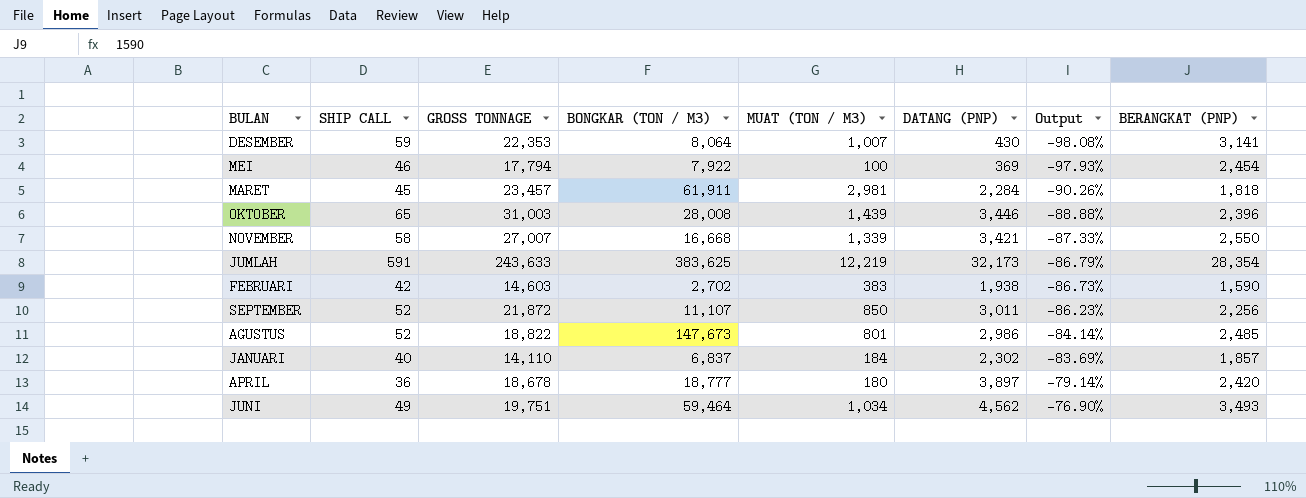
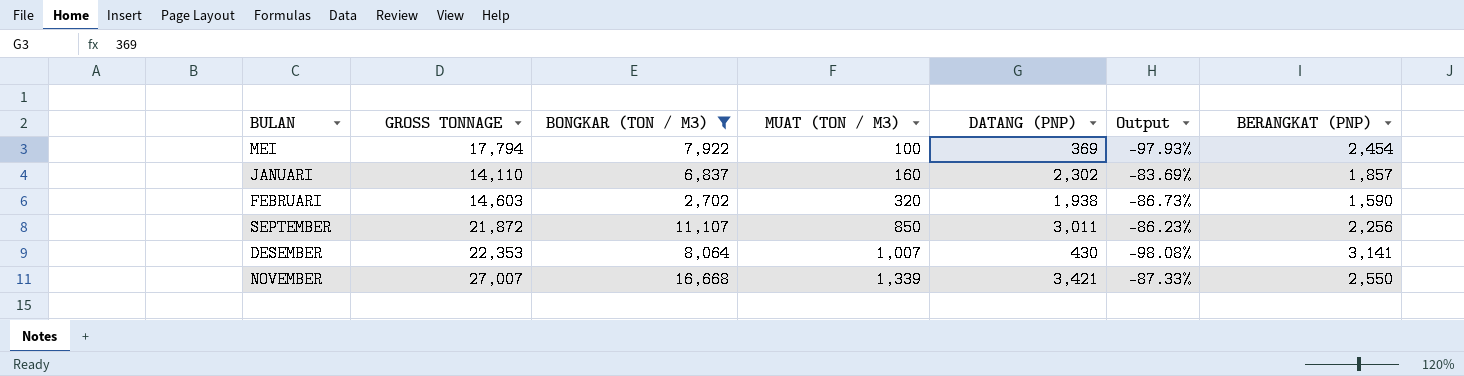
filter: none -> BONGKAR (TON / M3) <= 16,668
row order: Output ascending -> MUAT (TON / M3) ascending
column SHIP CALL | position: 2 -> none
JANUARI | MUAT (TON / M3): 184 -> 160
FEBRUARI | MUAT (TON / M3): 383 -> 320

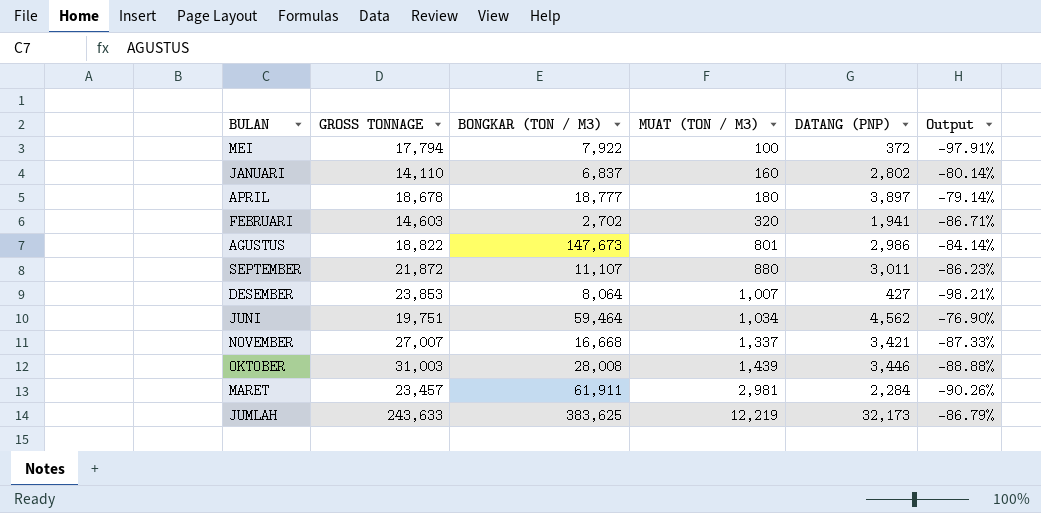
filter: BONGKAR (TON / M3) <= 16,668 -> none
column BERANGKAT (PNP) | position: 7 -> none
MEI | DATANG (PNP): 369 -> 372
MEI | Output: -97.93% -> -97.91%
JANUARI | DATANG (PNP): 2,302 -> 2,802
JANUARI | Output: -83.69% -> -80.14%
FEBRUARI | DATANG (PNP): 1,938 -> 1,941
FEBRUARI | Output: -86.73% -> -86.71%
SEPTEMBER | MUAT (TON / M3): 850 -> 880
DESEMBER | GROSS TONNAGE: 22,353 -> 23,853
DESEMBER | DATANG (PNP): 430 -> 427
DESEMBER | Output: -98.08% -> -98.21%
NOVEMBER | MUAT (TON / M3): 1,339 -> 1,337

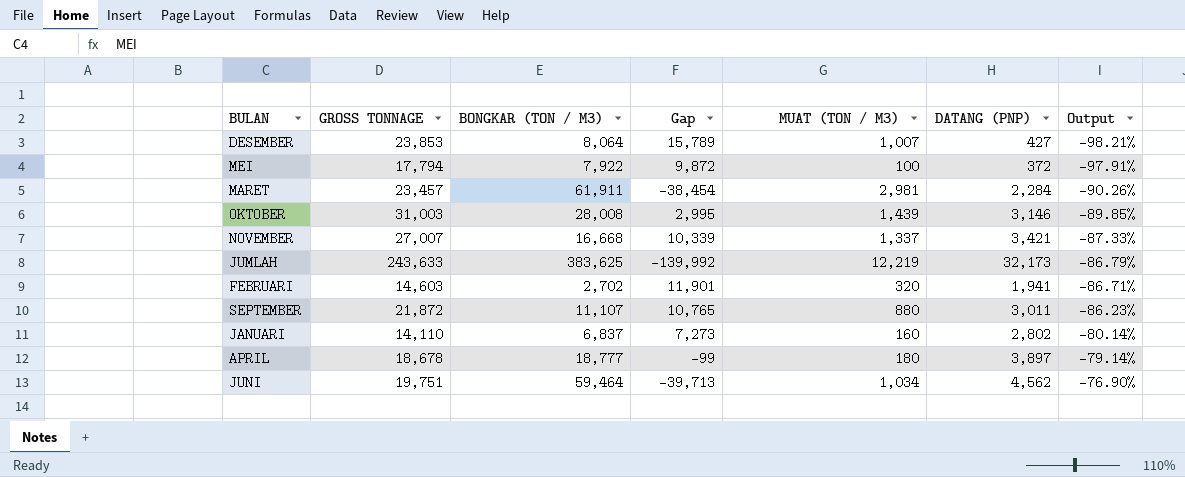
row order: MUAT (TON / M3) ascending -> Output ascending
column Gap | formula: none -> [GROSS TONNAGE] - [BONGKAR (TON / M3)]
row AGUSTUS: 18,822 | 147,673 | 801 | 2,986 | -84.14% -> none
OKTOBER | DATANG (PNP): 3,446 -> 3,146
OKTOBER | Output: -88.88% -> -89.85%

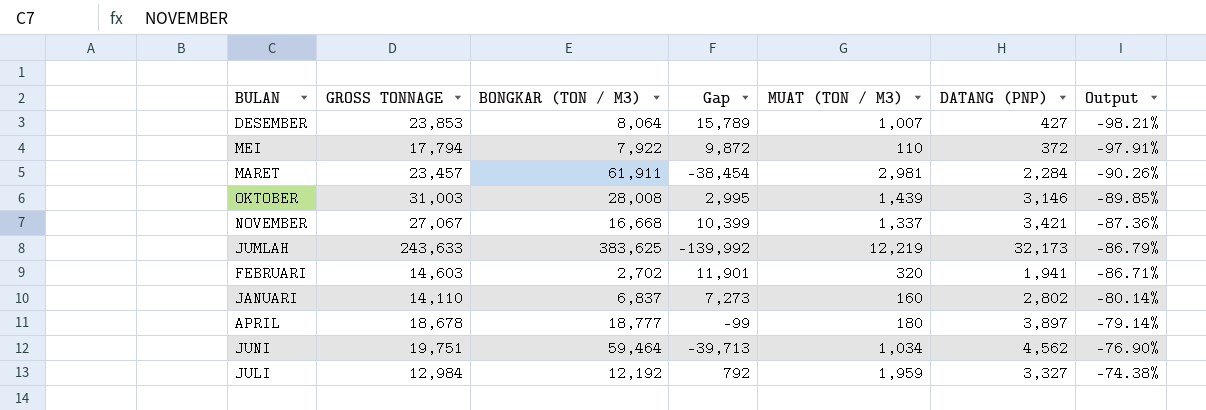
row SEPTEMBER: 21,872 | 11,107 | 10,765 | 880 | 3,011 | -86.23% -> none
MEI | MUAT (TON / M3): 100 -> 110
NOVEMBER | GROSS TONNAGE: 27,007 -> 27,067
NOVEMBER | Gap: 10,339 -> 10,399
NOVEMBER | Output: -87.33% -> -87.36%
row JULI: none -> 12,984 | 12,192 | 792 | 1,959 | 3,327 | -74.38%

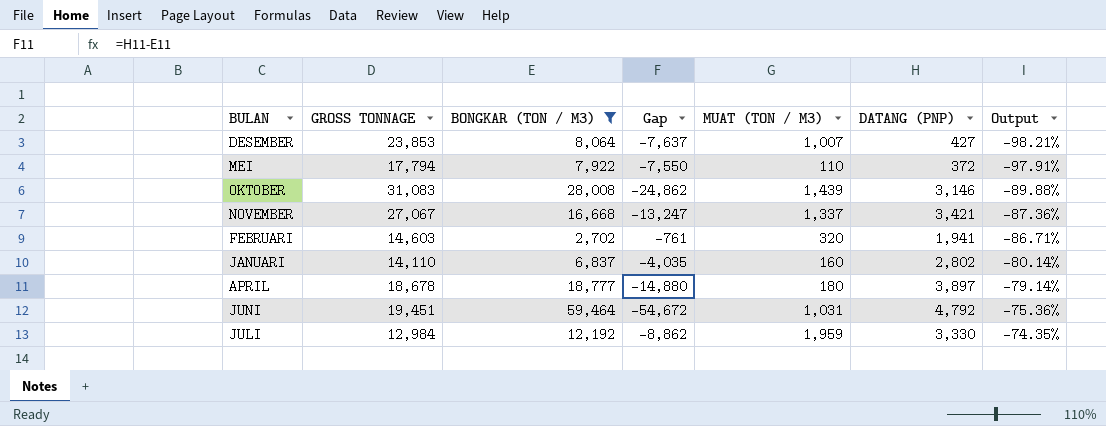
filter: none -> BONGKAR (TON / M3) <= 59,464
column Gap | formula: [GROSS TONNAGE] - [BONGKAR (TON / M3)] -> [DATANG (PNP)] - [BONGKAR (TON / M3)]
OKTOBER | GROSS TONNAGE: 31,003 -> 31,083
OKTOBER | Output: -89.85% -> -89.88%
JUNI | GROSS TONNAGE: 19,751 -> 19,451
JUNI | MUAT (TON / M3): 1,034 -> 1,031
JUNI | DATANG (PNP): 4,562 -> 4,792
JUNI | Output: -76.90% -> -75.36%
JULI | DATANG (PNP): 3,327 -> 3,330
JULI | Output: -74.38% -> -74.35%

